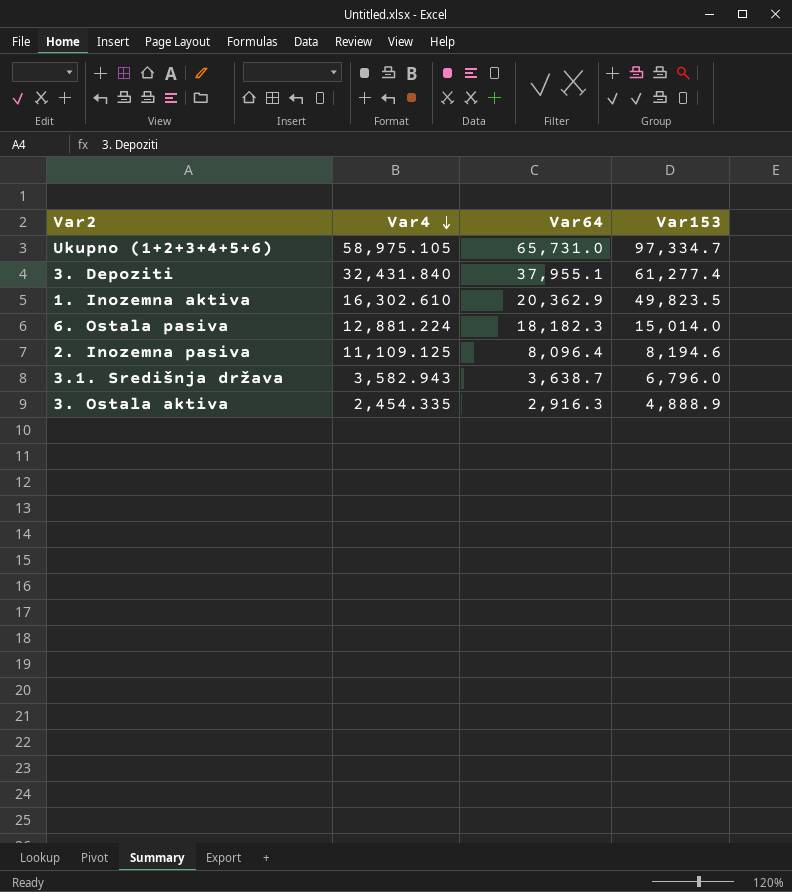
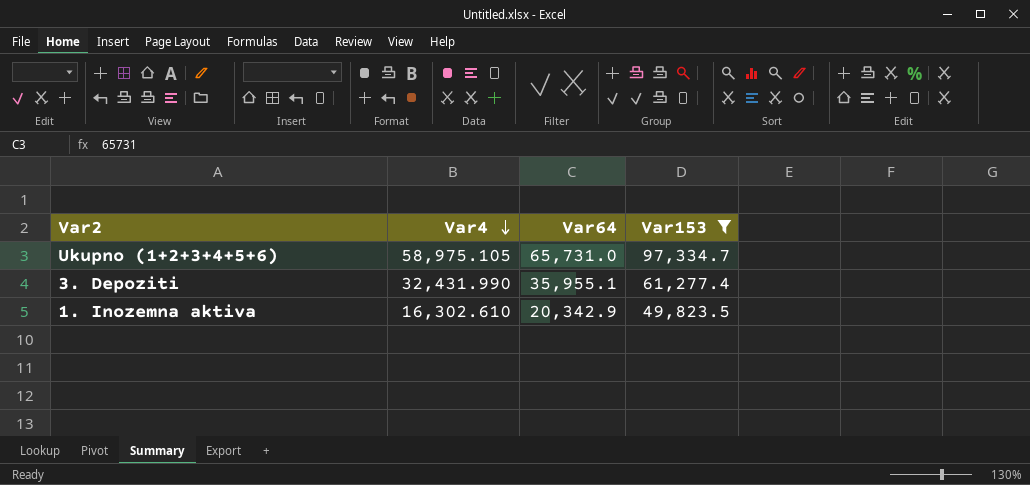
filter: none -> Var153 >= 49,823.5
3. Depoziti | Var4: 32,431.840 -> 32,431.990
3. Depoziti | Var64: 37,955.1 -> 35,955.1
1. Inozemna aktiva | Var64: 20,362.9 -> 20,342.9

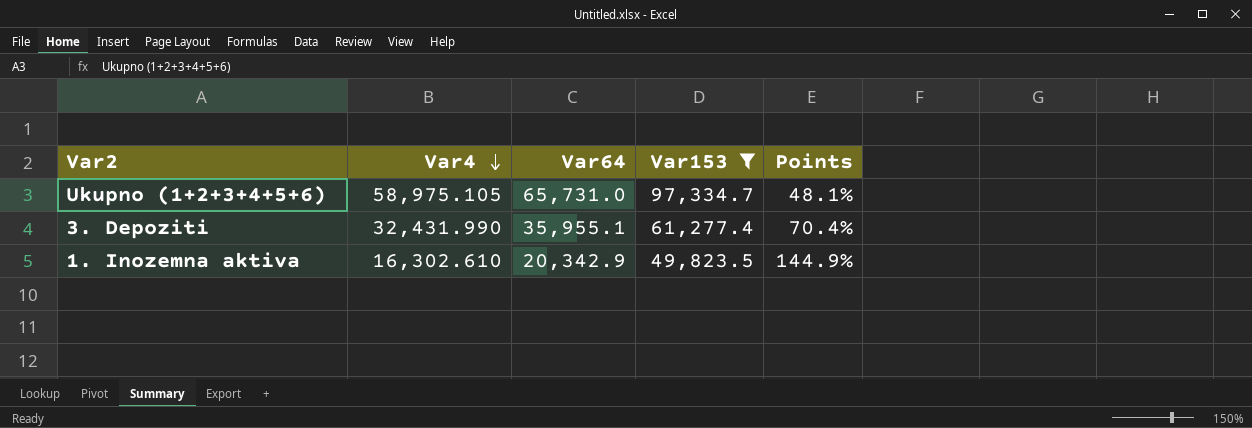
column Points | formula: none -> ([Var153] - [Var64]) / [Var64]

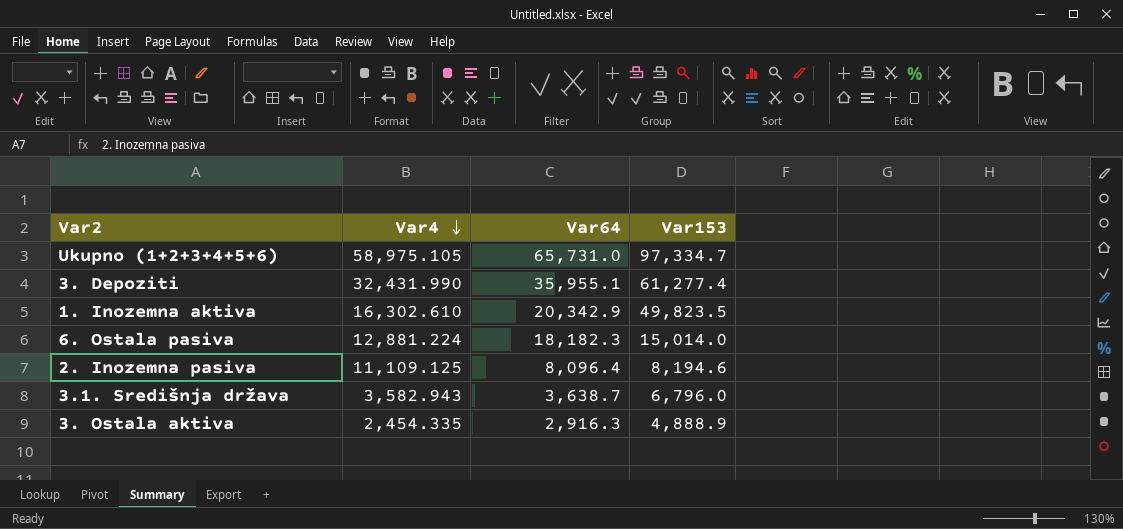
filter: Var153 >= 49,823.5 -> none
column Points | formula: ([Var153] - [Var64]) / [Var64] -> none

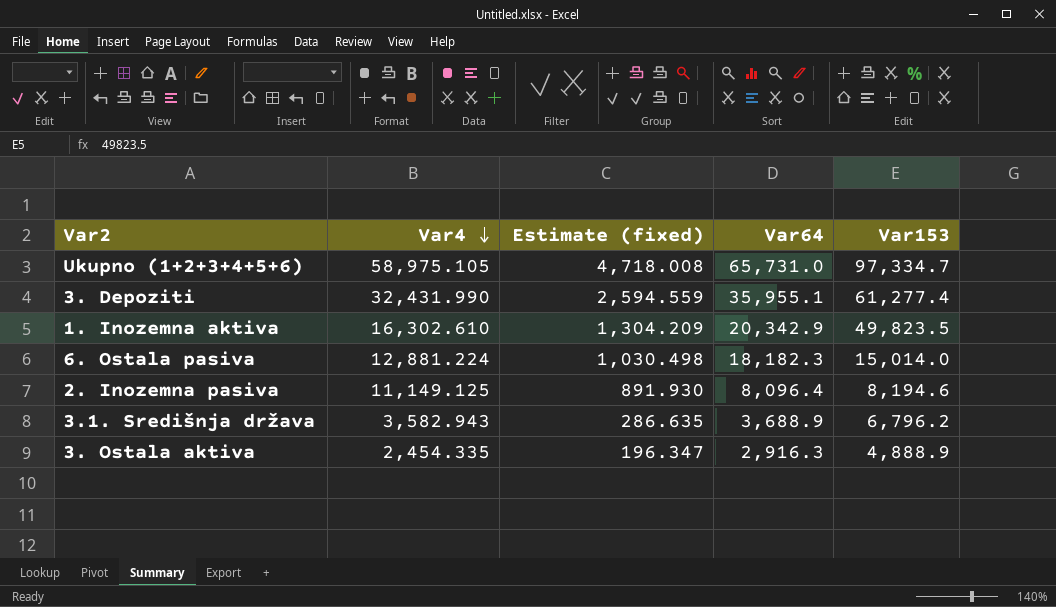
column Estimate (fixed) | formula: none -> [Var4] * 0.08
2. Inozemna pasiva | Var4: 11,109.125 -> 11,149.125
3.1. Središnja država | Var64: 3,638.7 -> 3,688.9
3.1. Središnja država | Var153: 6,796.0 -> 6,796.2

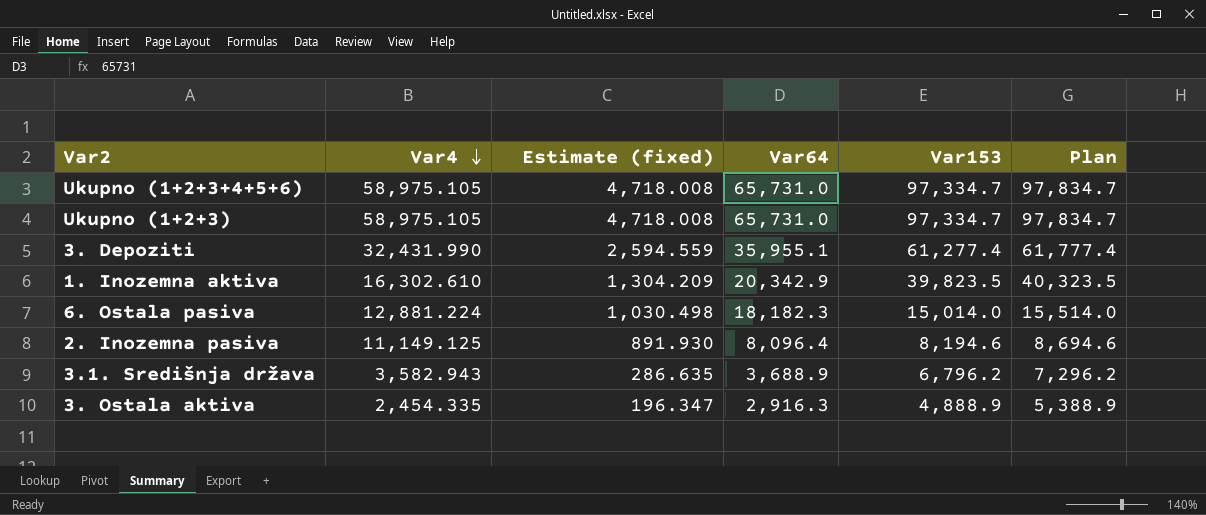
column Plan | formula: none -> [Var153] + 500
row Ukupno (1+2+3): none -> 58,975.105 | 4,718.008 | 65,731.0 | 97,334.7 | 97,834.7
1. Inozemna aktiva | Var153: 49,823.5 -> 39,823.5

